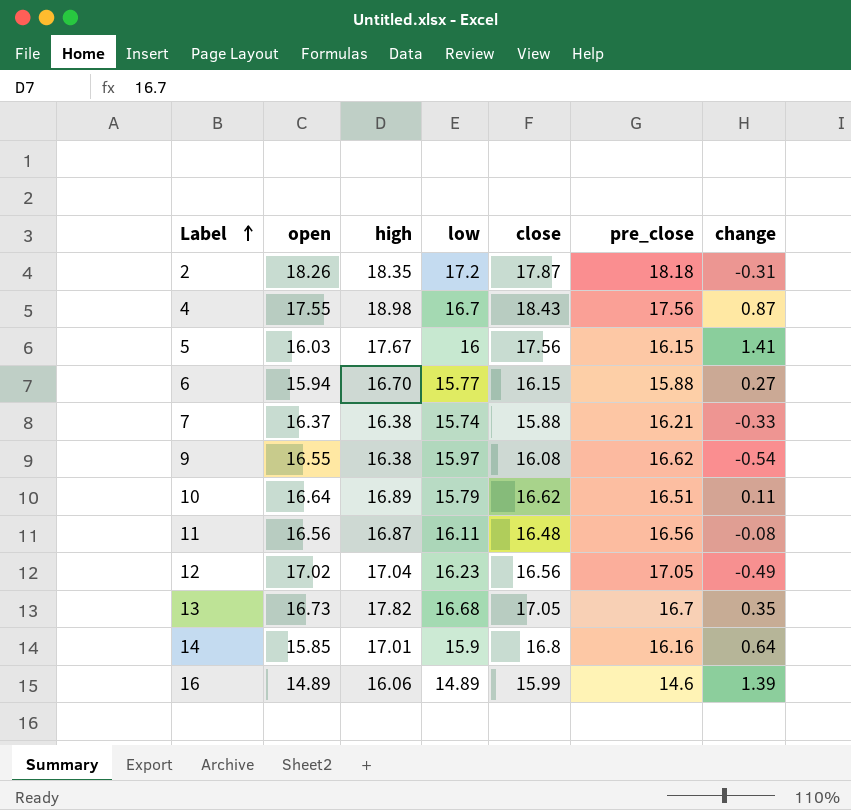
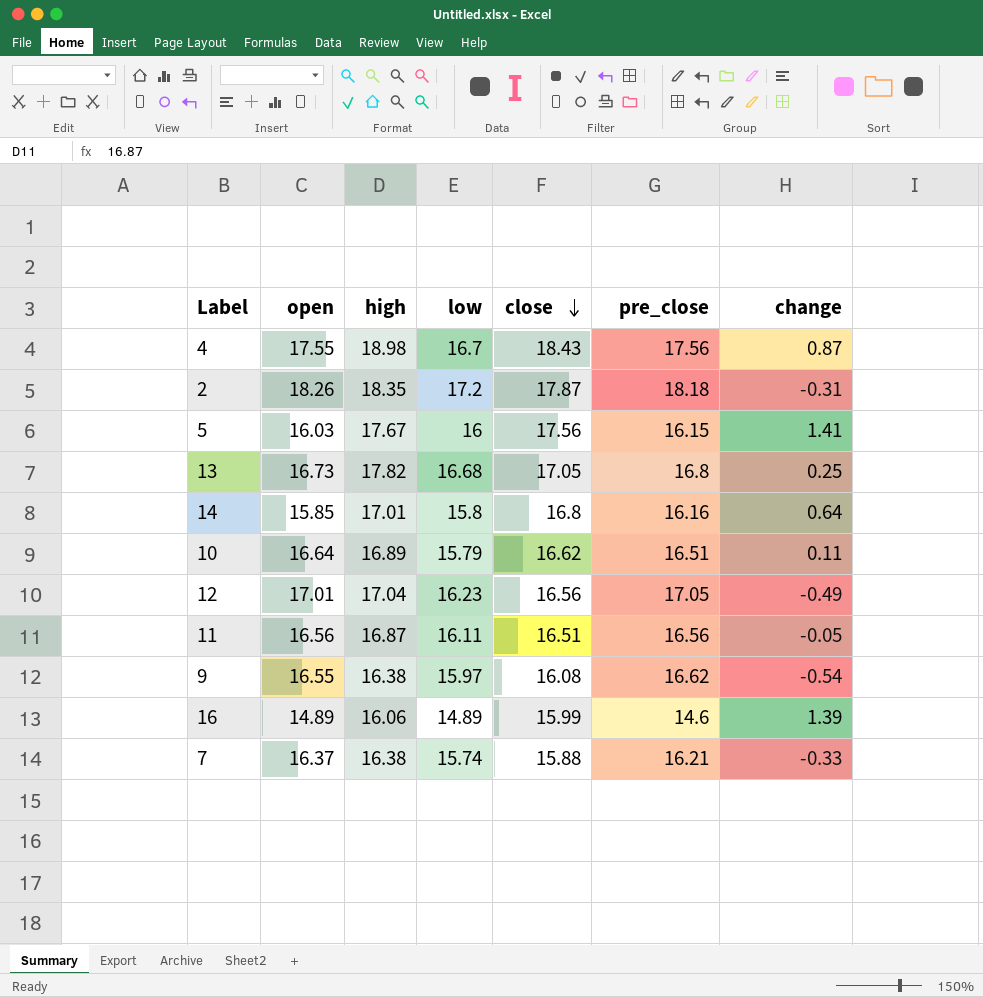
row order: Label ascending -> close descending
row 6: 15.94 | 16.70 | 15.77 | 16.15 | 15.88 | 0.27 -> none
13 | pre_close: 16.7 -> 16.8
13 | change: 0.35 -> 0.25
14 | low: 15.9 -> 15.8
12 | open: 17.02 -> 17.01
11 | close: 16.48 -> 16.51
11 | change: -0.08 -> -0.05

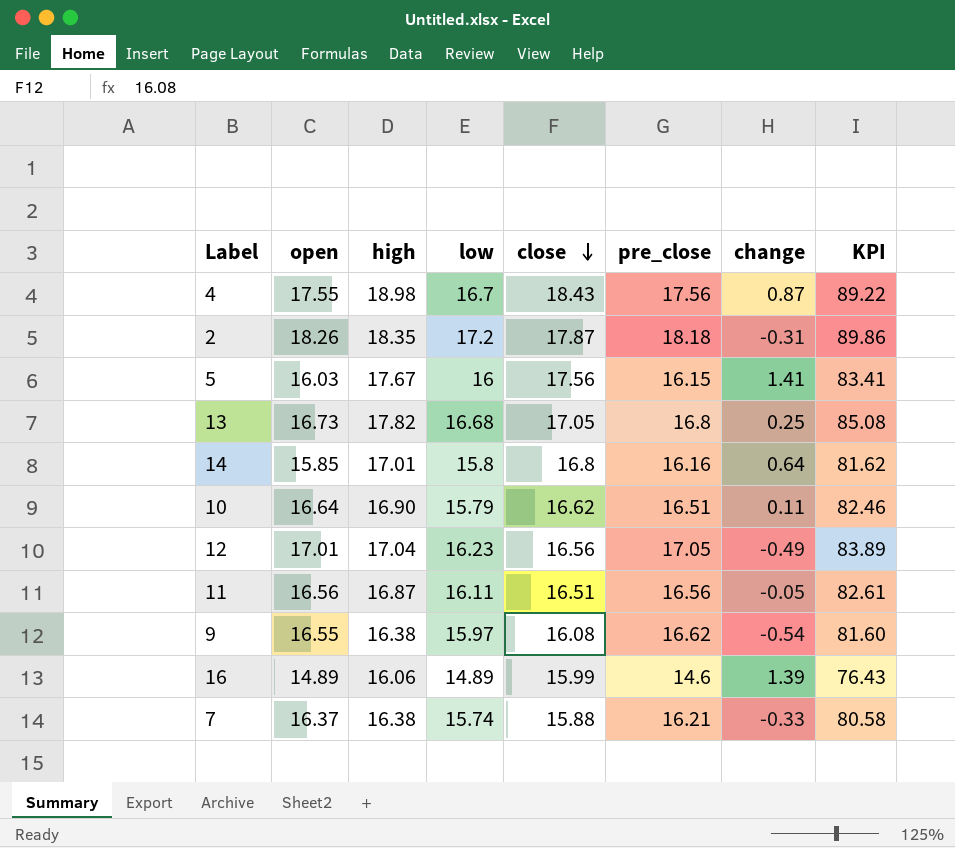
column KPI | formula: none -> [open] + [high] + [low] + [close] + [pre_close]
10 | high: 16.89 -> 16.90

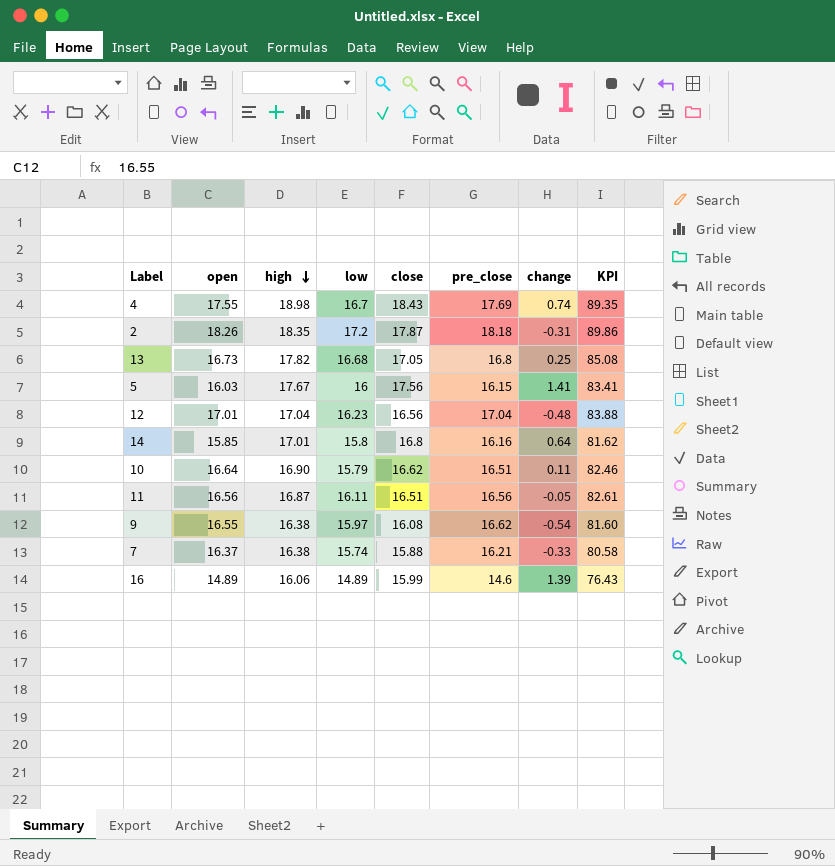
row order: close descending -> high descending
4 | pre_close: 17.56 -> 17.69
4 | change: 0.87 -> 0.74
4 | KPI: 89.22 -> 89.35
12 | pre_close: 17.05 -> 17.04
12 | change: -0.49 -> -0.48
12 | KPI: 83.89 -> 83.88

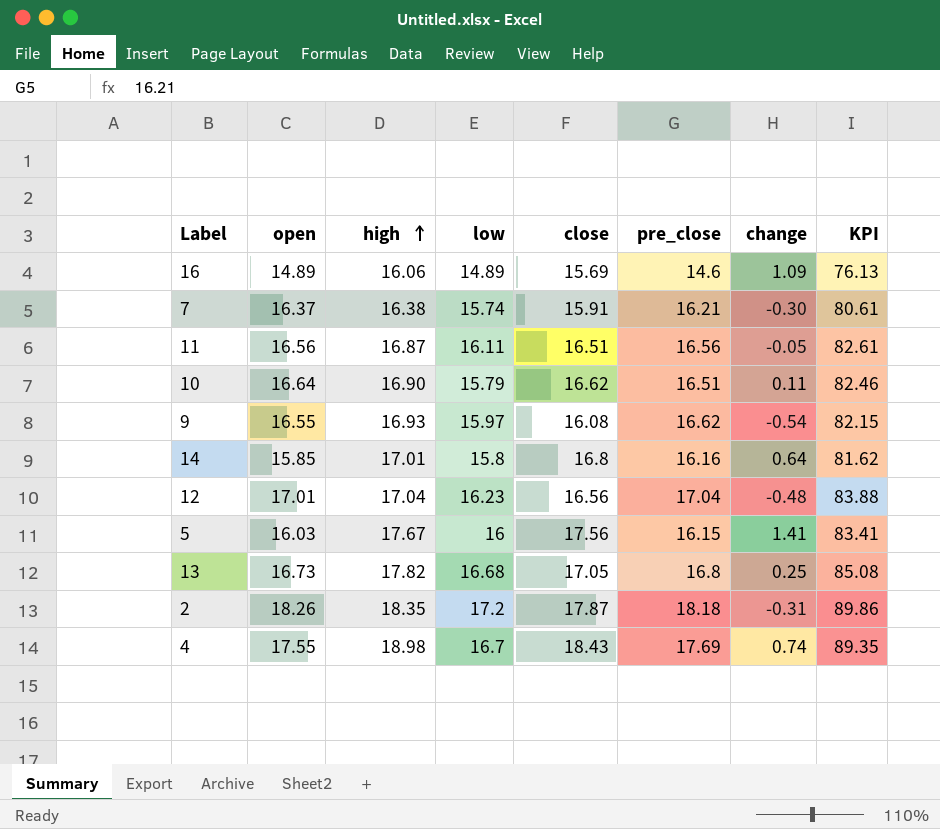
row order: high descending -> high ascending
16 | close: 15.99 -> 15.69
16 | change: 1.39 -> 1.09
16 | KPI: 76.43 -> 76.13
7 | close: 15.88 -> 15.91
7 | change: -0.33 -> -0.30
7 | KPI: 80.58 -> 80.61
9 | high: 16.38 -> 16.93
9 | KPI: 81.60 -> 82.15

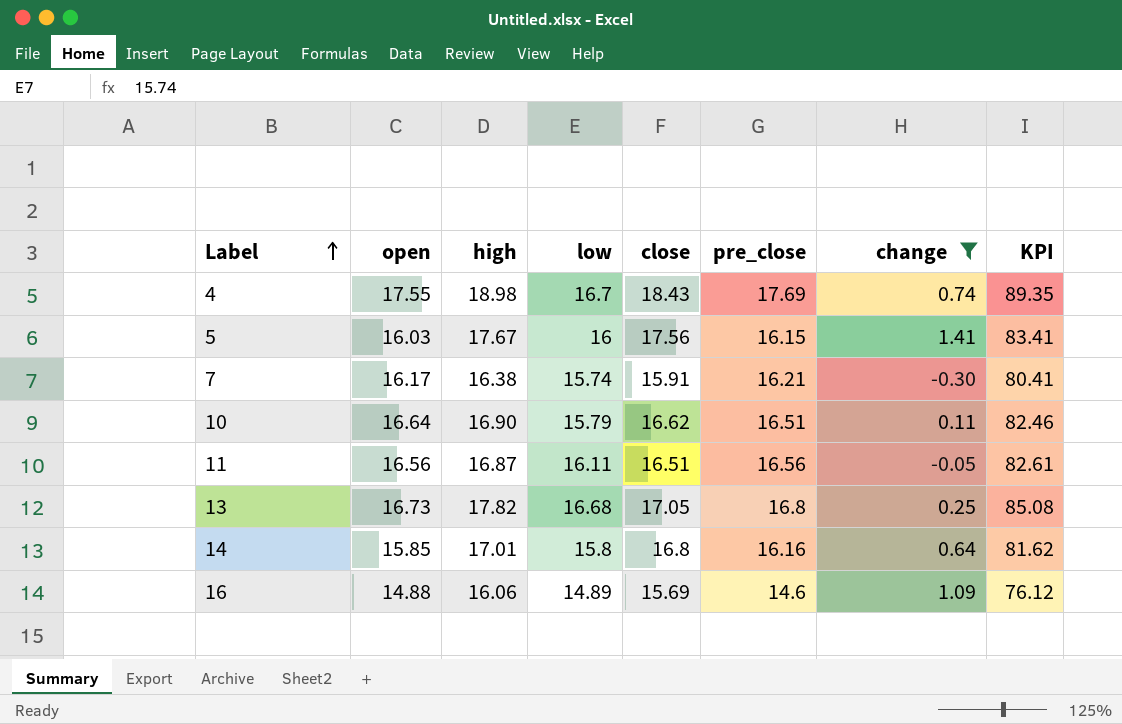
filter: none -> change >= -0.30
row order: high ascending -> Label ascending
7 | open: 16.37 -> 16.17
7 | KPI: 80.61 -> 80.41
16 | open: 14.89 -> 14.88
16 | KPI: 76.13 -> 76.12

